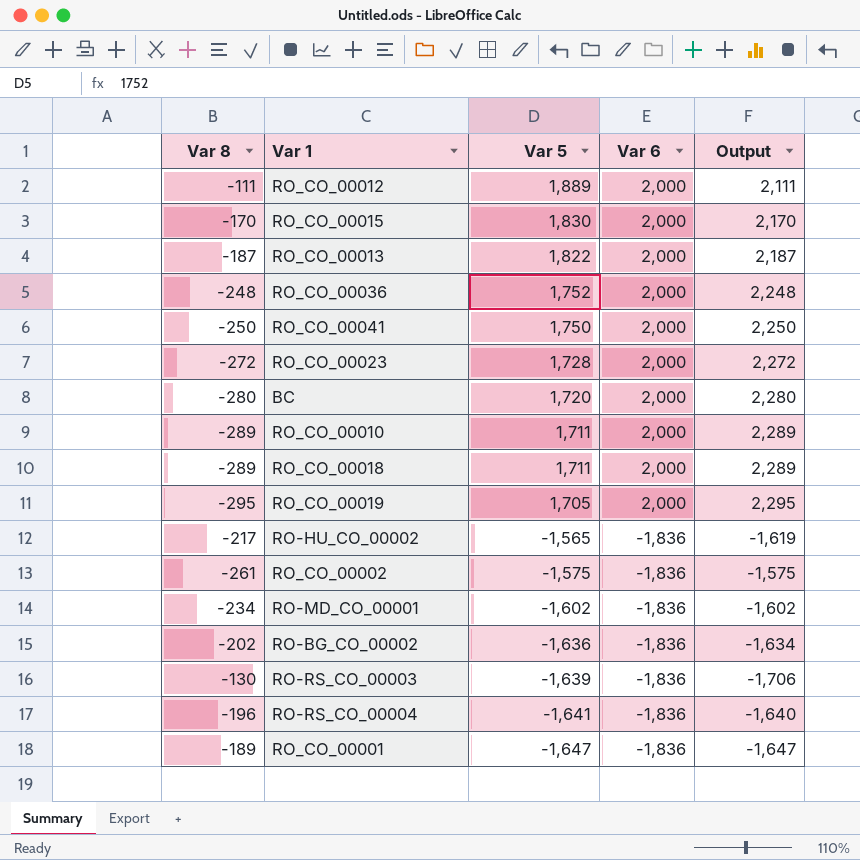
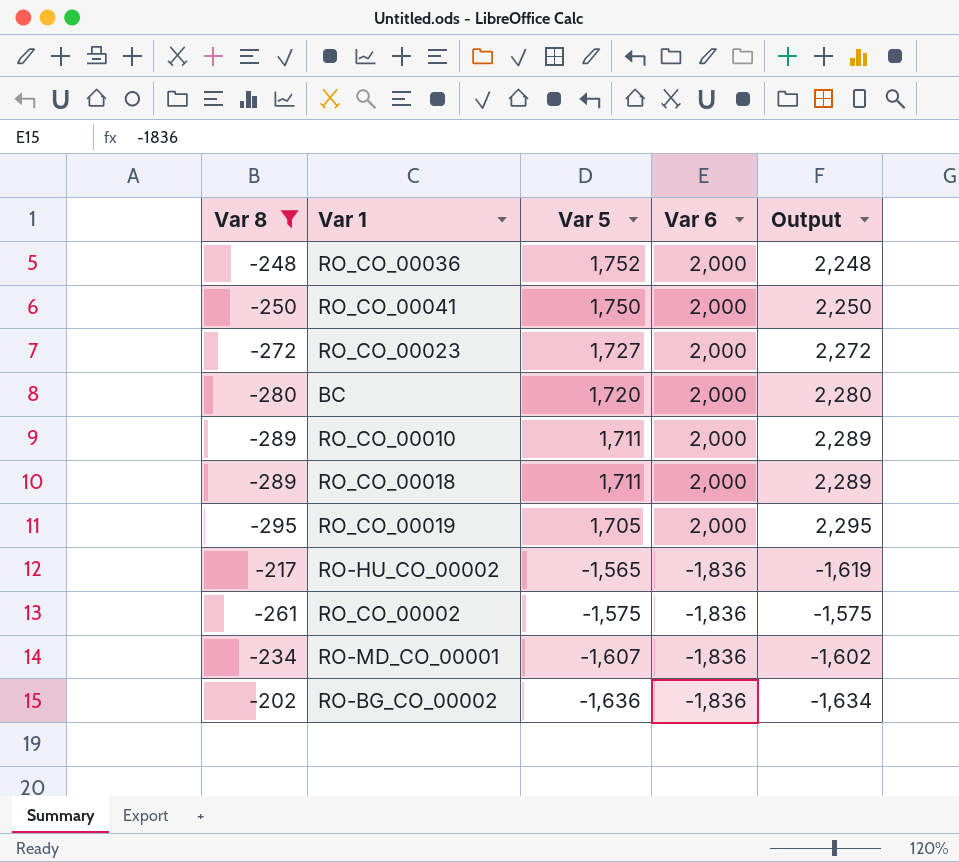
filter: none -> Var 8 <= -202
RO_CO_00023 | Var 5: 1,728 -> 1,727
RO-MD_CO_00001 | Var 5: -1,602 -> -1,607

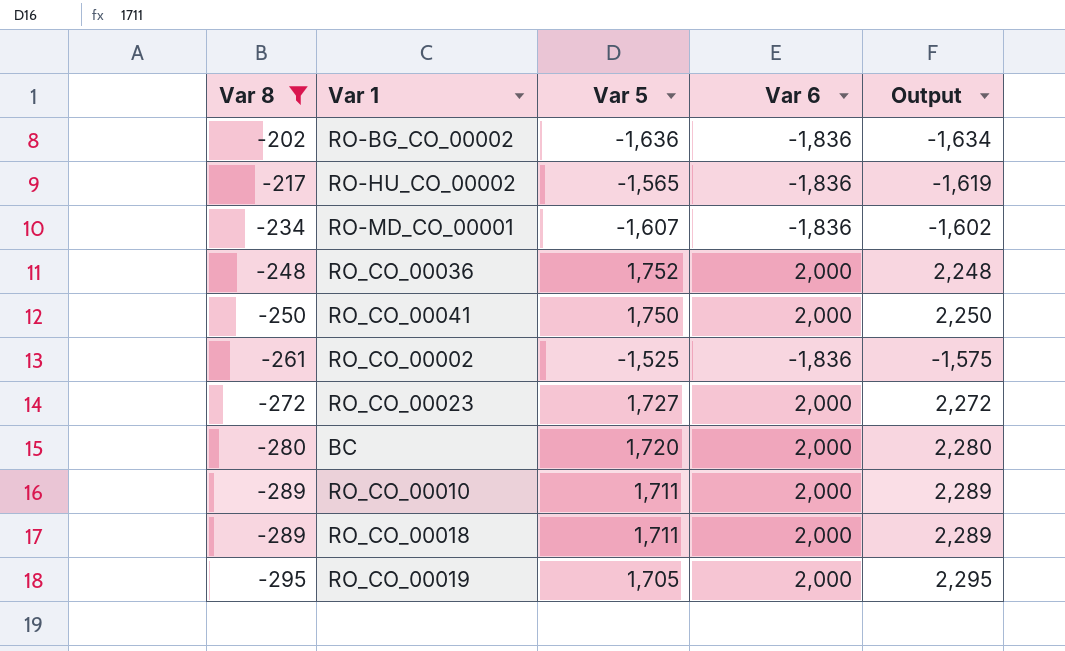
row order: Var 5 descending -> Var 8 descending
RO_CO_00002 | Var 5: -1,575 -> -1,525

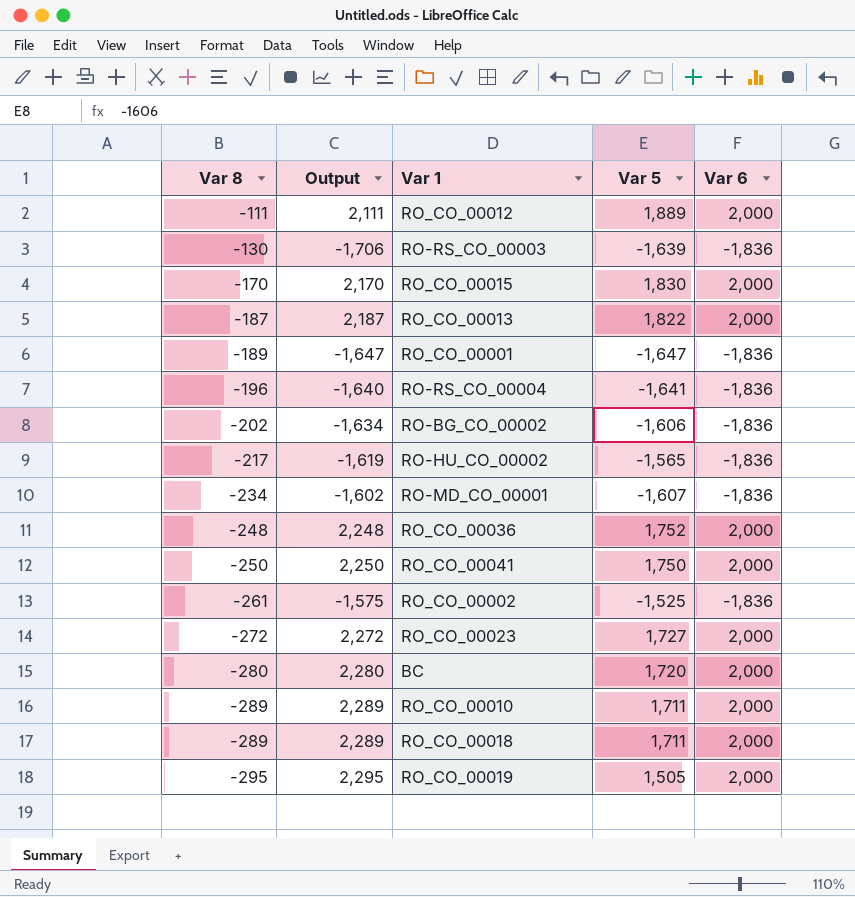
filter: Var 8 <= -202 -> none
column Output | position: 5 -> 2
RO-BG_CO_00002 | Var 5: -1,636 -> -1,606
RO_CO_00019 | Var 5: 1,705 -> 1,505

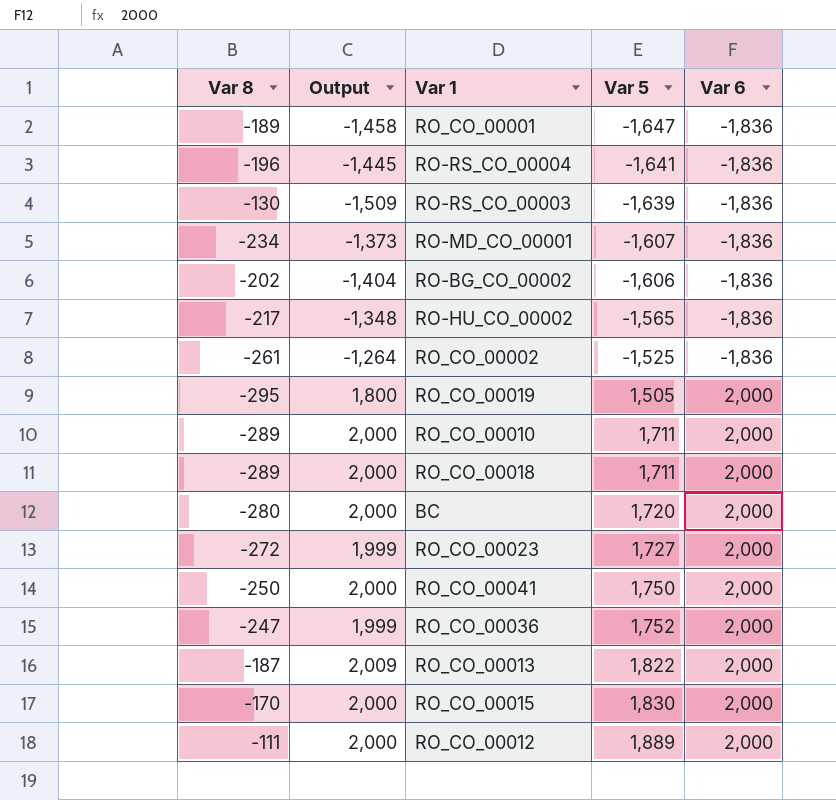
row order: Var 8 descending -> Var 5 ascending
column Output | formula: [Var 6] - [Var 8] -> [Var 5] - [Var 8]
RO_CO_00036 | Var 8: -248 -> -247

